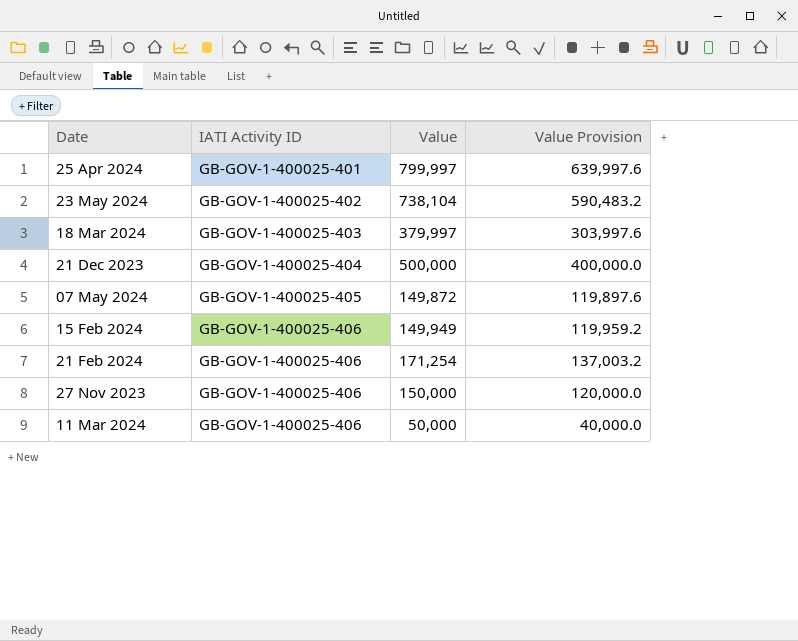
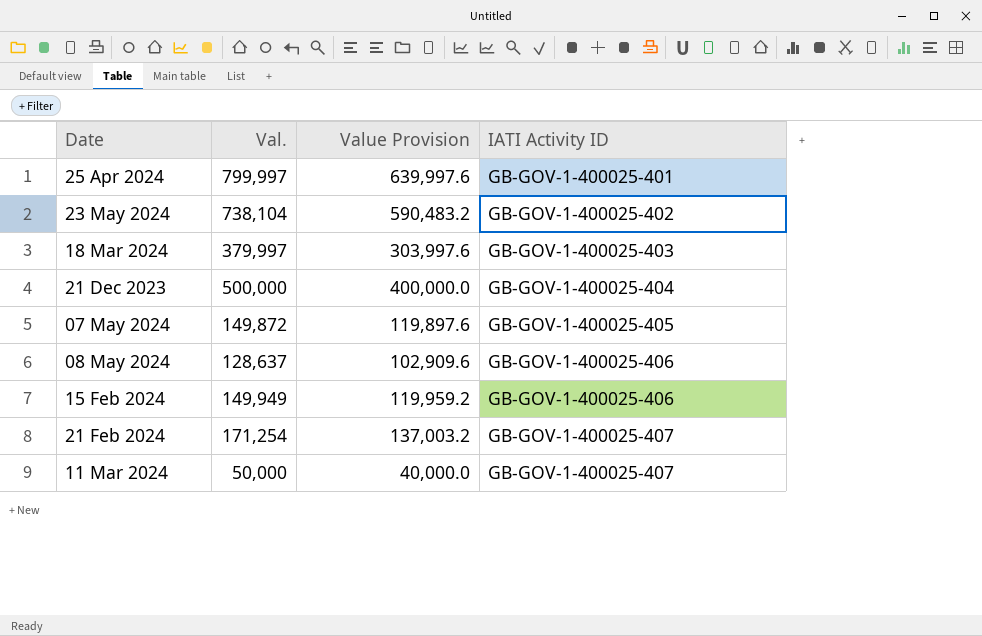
column name: Value -> Val.
column IATI Activity ID | position: 2 -> 4
row 27 Nov 2023: GB-GOV-1-400025-406 | 150,000 | 120,000.0 -> none
row 08 May 2024: none -> 128,637 | 102,909.6 | GB-GOV-1-400025-406
21 Feb 2024 | IATI Activity ID: GB-GOV-1-400025-406 -> GB-GOV-1-400025-407
11 Mar 2024 | IATI Activity ID: GB-GOV-1-400025-406 -> GB-GOV-1-400025-407

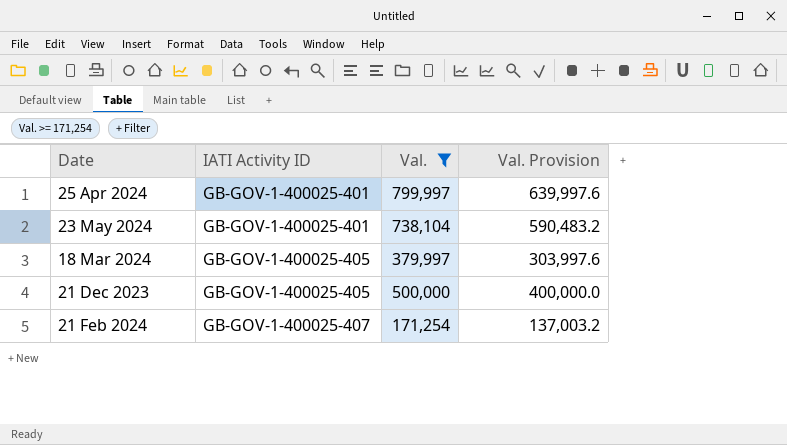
filter: none -> Val. >= 171,254
column IATI Activity ID | position: 4 -> 2
column name: Value Provision -> Val. Provision
23 May 2024 | IATI Activity ID: GB-GOV-1-400025-402 -> GB-GOV-1-400025-401
18 Mar 2024 | IATI Activity ID: GB-GOV-1-400025-403 -> GB-GOV-1-400025-405
21 Dec 2023 | IATI Activity ID: GB-GOV-1-400025-404 -> GB-GOV-1-400025-405

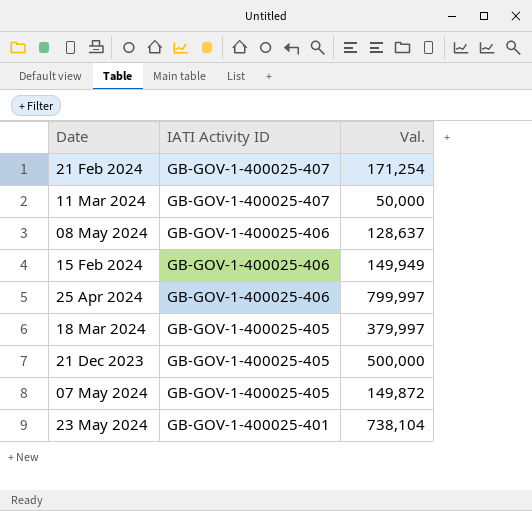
filter: Val. >= 171,254 -> none
row order: IATI Activity ID ascending -> IATI Activity ID descending
column Val. Provision | formula: [Val.] * 0.8 -> none
25 Apr 2024 | IATI Activity ID: GB-GOV-1-400025-401 -> GB-GOV-1-400025-406

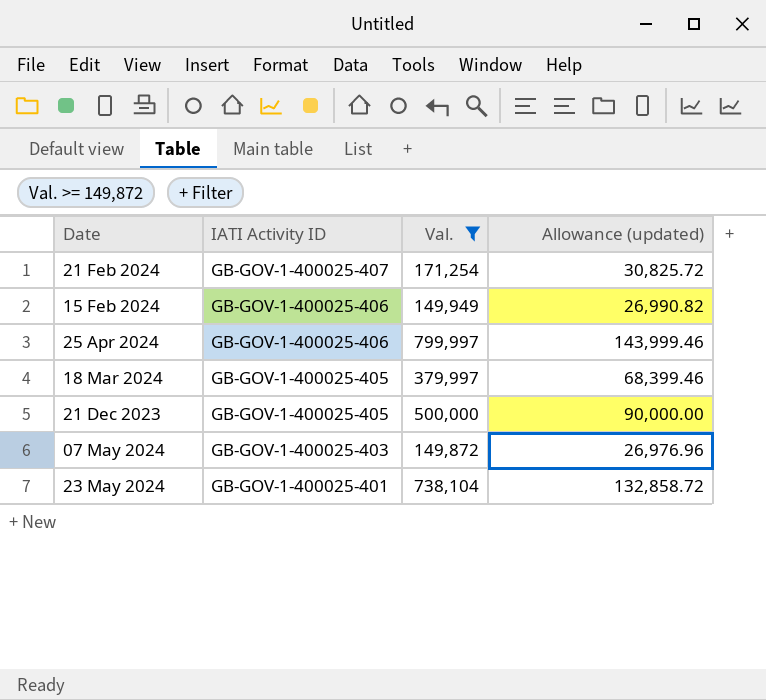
filter: none -> Val. >= 149,872
column Allowance (updated) | formula: none -> [Val.] * 0.18
07 May 2024 | IATI Activity ID: GB-GOV-1-400025-405 -> GB-GOV-1-400025-403

